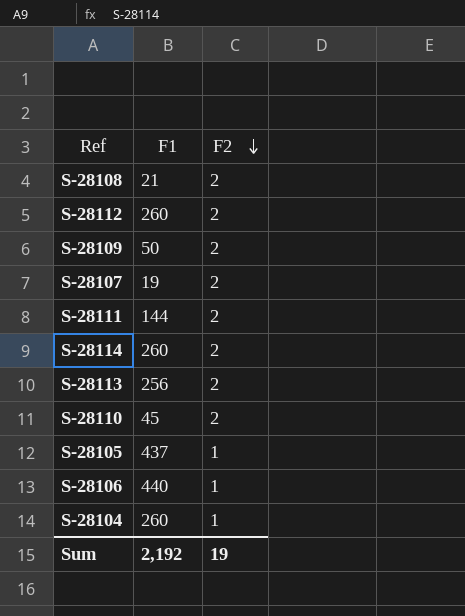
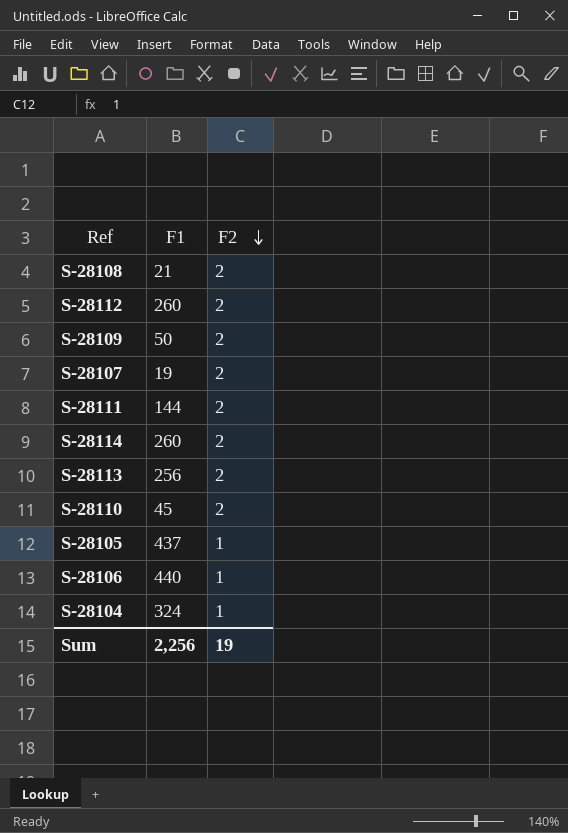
S-28104 | F1: 260 -> 324
Sum | F1: 2,192 -> 2,256

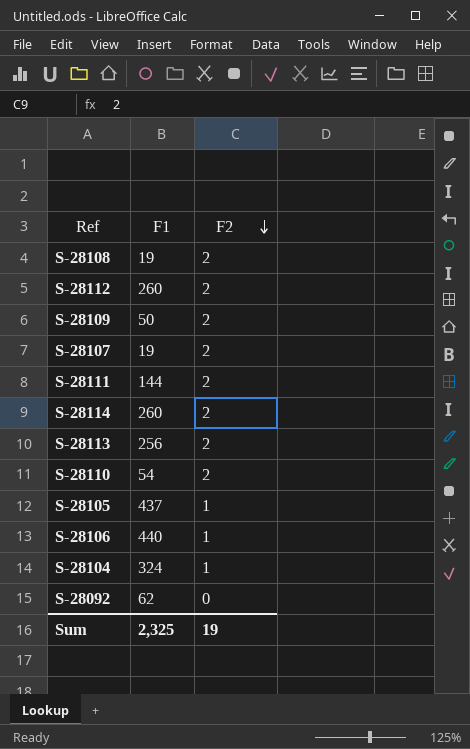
S-28108 | F1: 21 -> 19
S-28110 | F1: 45 -> 54
row S-28092: none -> 62 | 0
Sum | F1: 2,256 -> 2,325

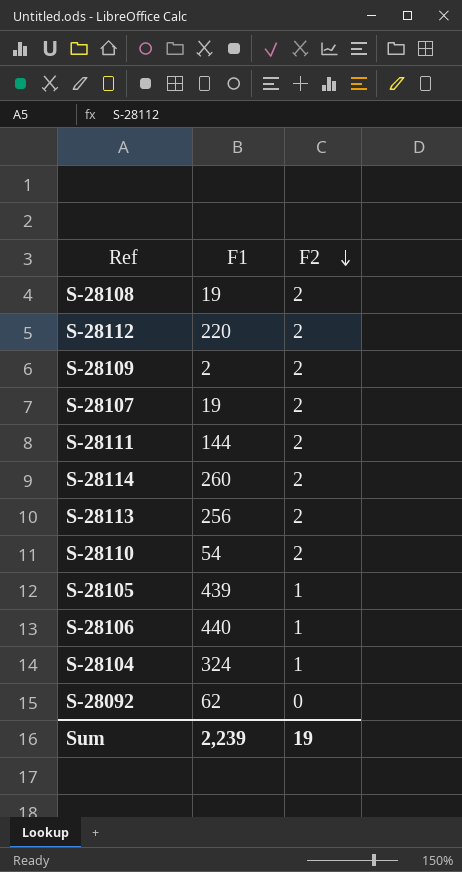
S-28112 | F1: 260 -> 220
S-28109 | F1: 50 -> 2
S-28105 | F1: 437 -> 439
Sum | F1: 2,325 -> 2,239

